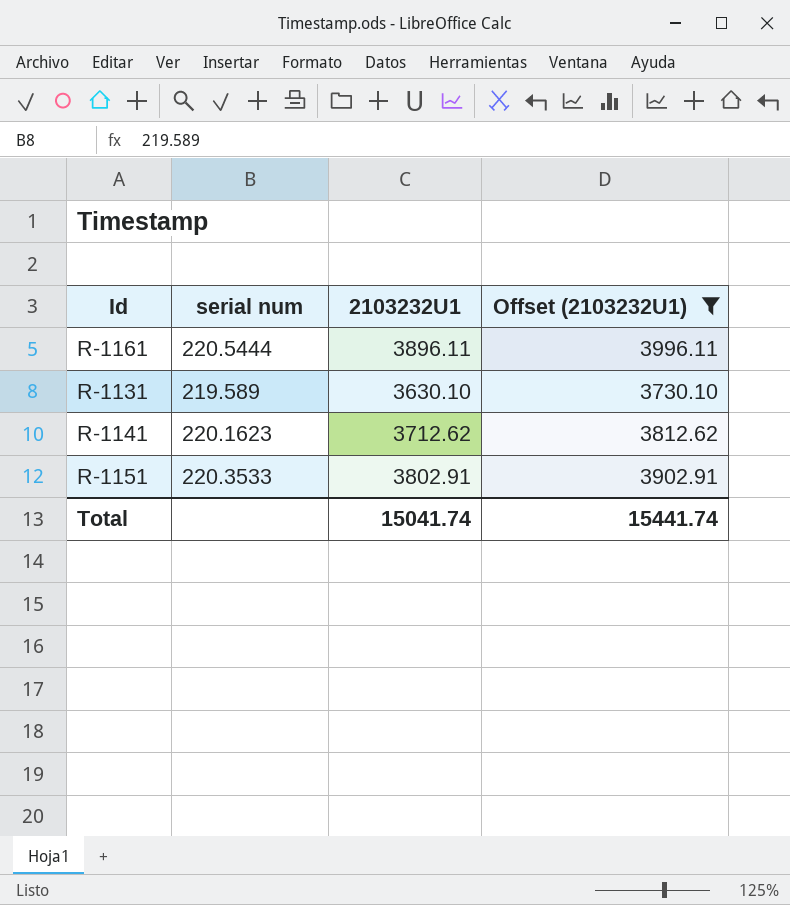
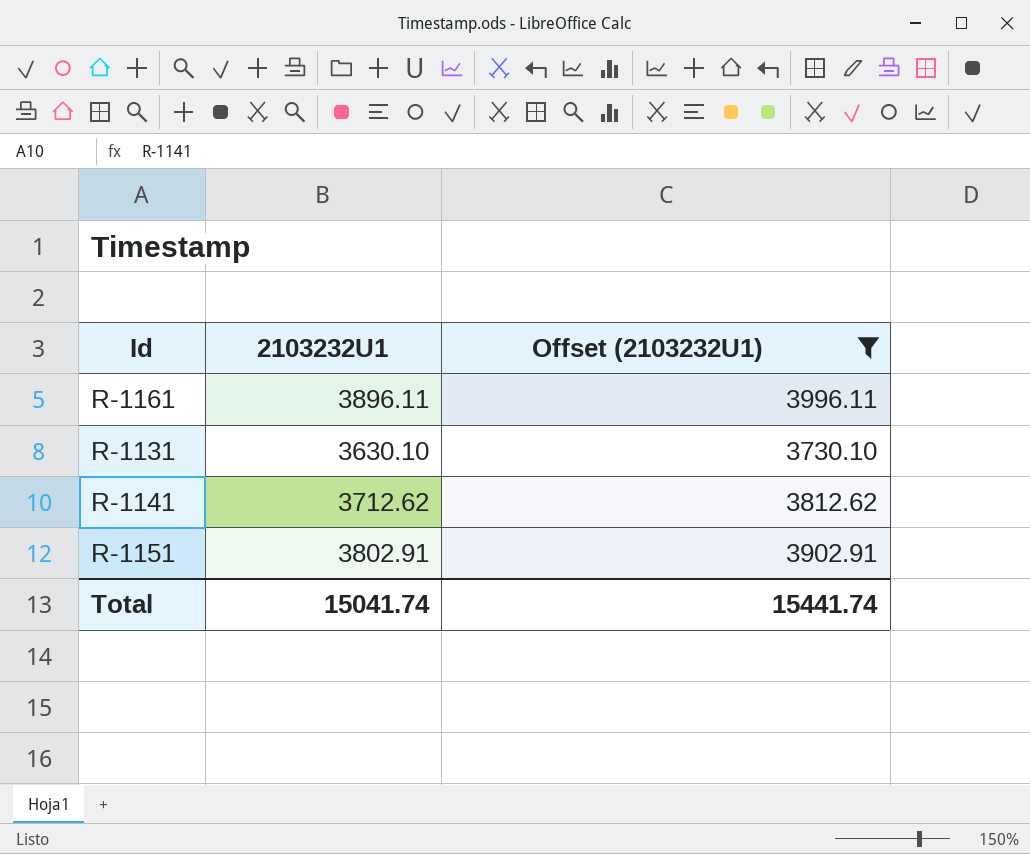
column serial num | position: 2 -> none

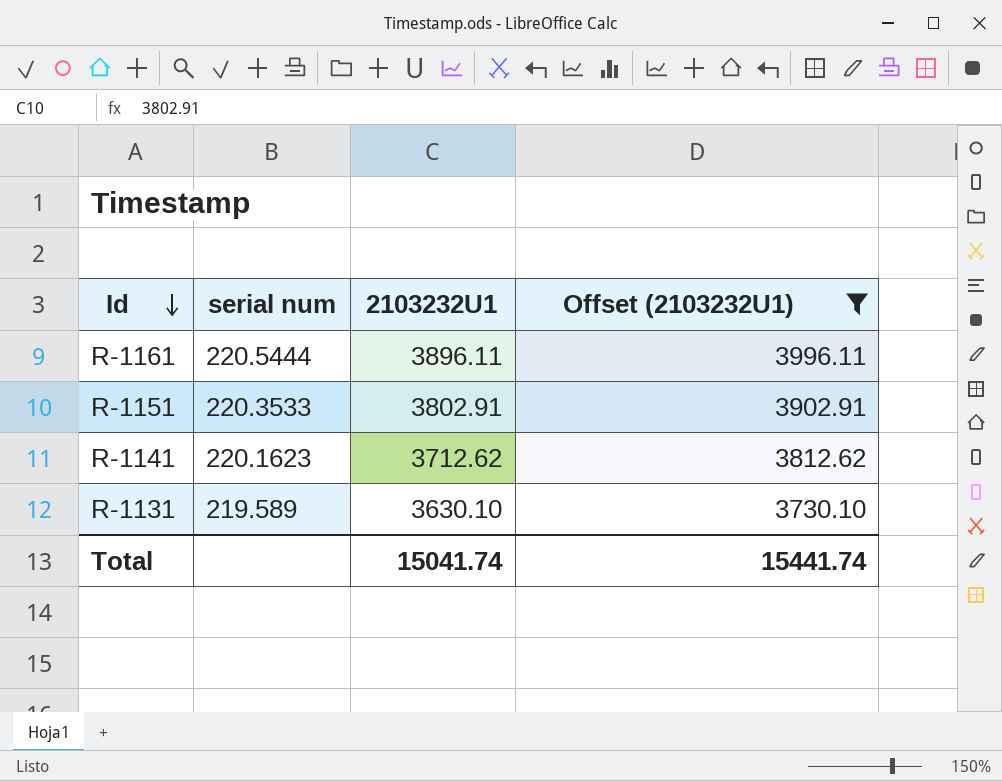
row order: none -> Id descending
column serial num | position: none -> 2

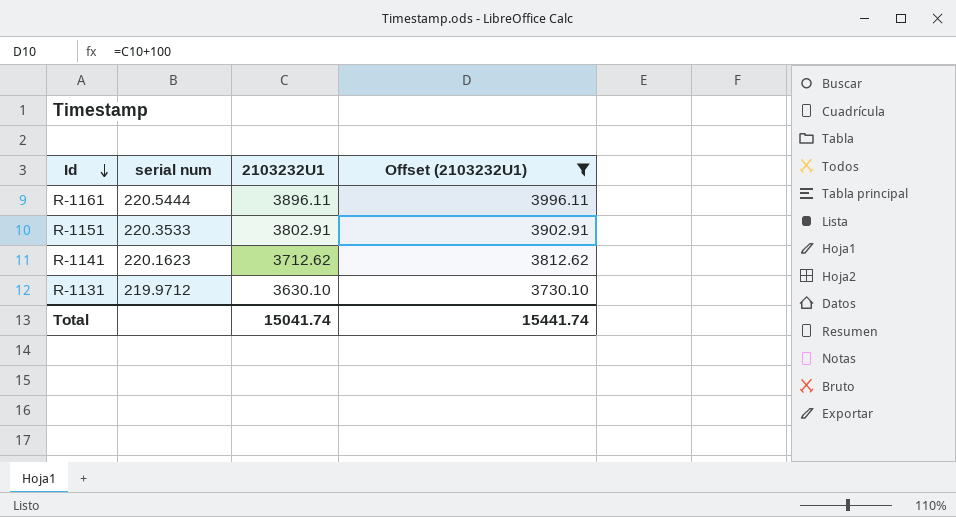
R-1131 | serial num: 219.589 -> 219.9712

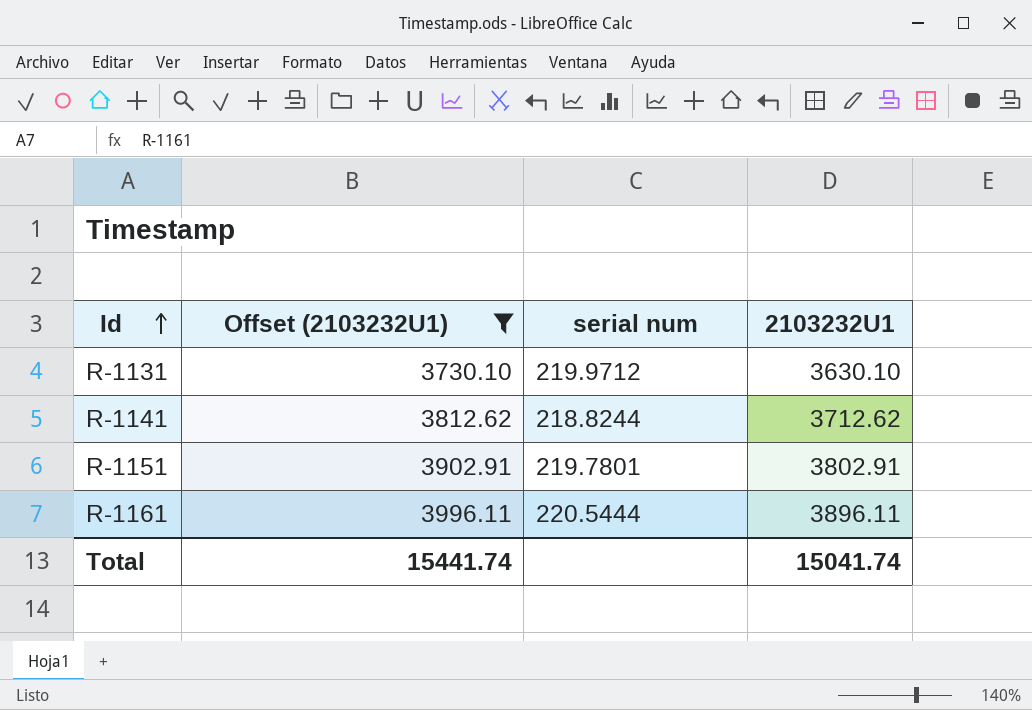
row order: Id descending -> Id ascending
column Offset (2103232U1) | position: 4 -> 2
R-1141 | serial num: 220.1623 -> 218.8244
R-1151 | serial num: 220.3533 -> 219.7801

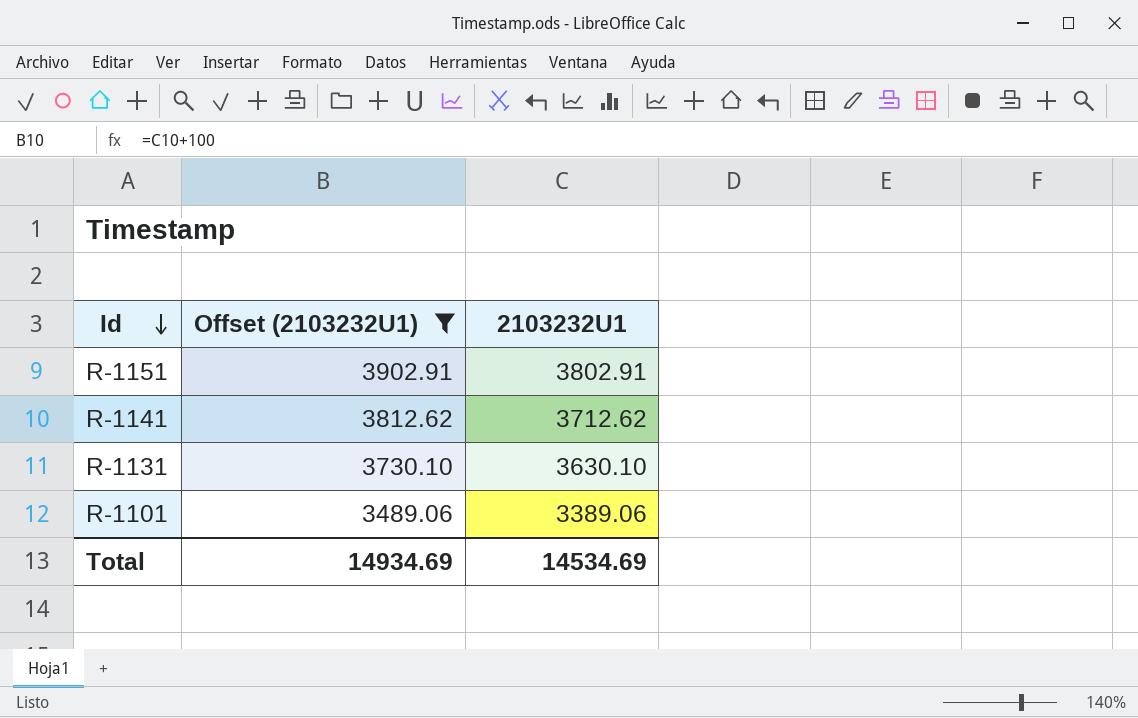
row order: Id ascending -> Id descending
column serial num | position: 3 -> none
row R-1161: 3996.11 | 220.5444 | 3896.11 -> none
row R-1101: none -> 3489.06 | 3389.06
Total | Offset (2103232U1): 15441.74 -> 14934.69
Total | 2103232U1: 15041.74 -> 14534.69

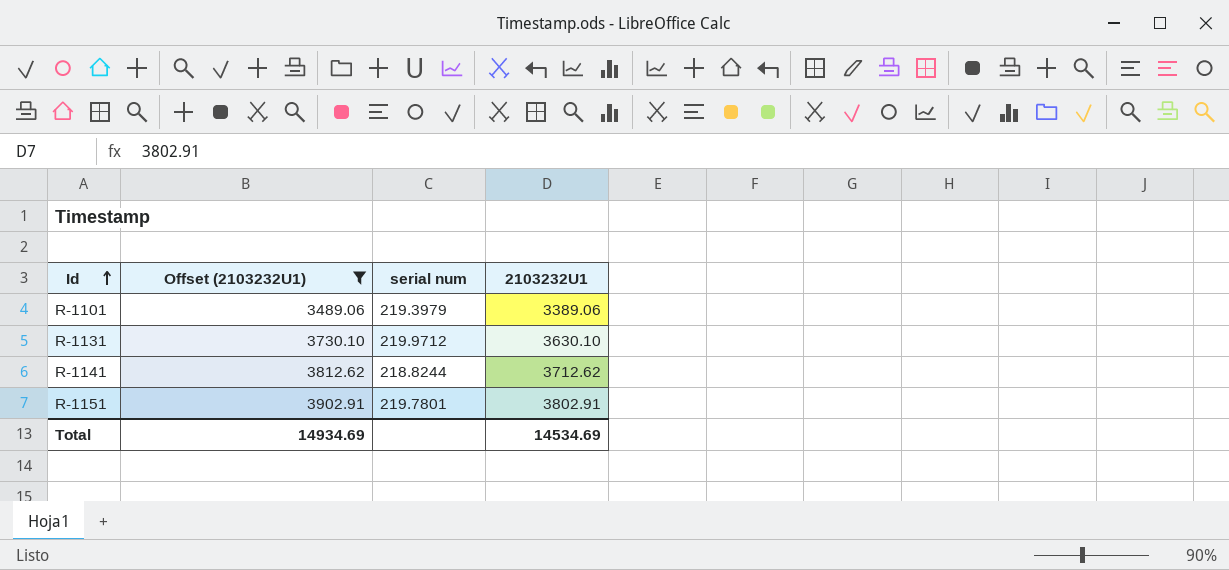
row order: Id descending -> Id ascending
column serial num | position: none -> 3

